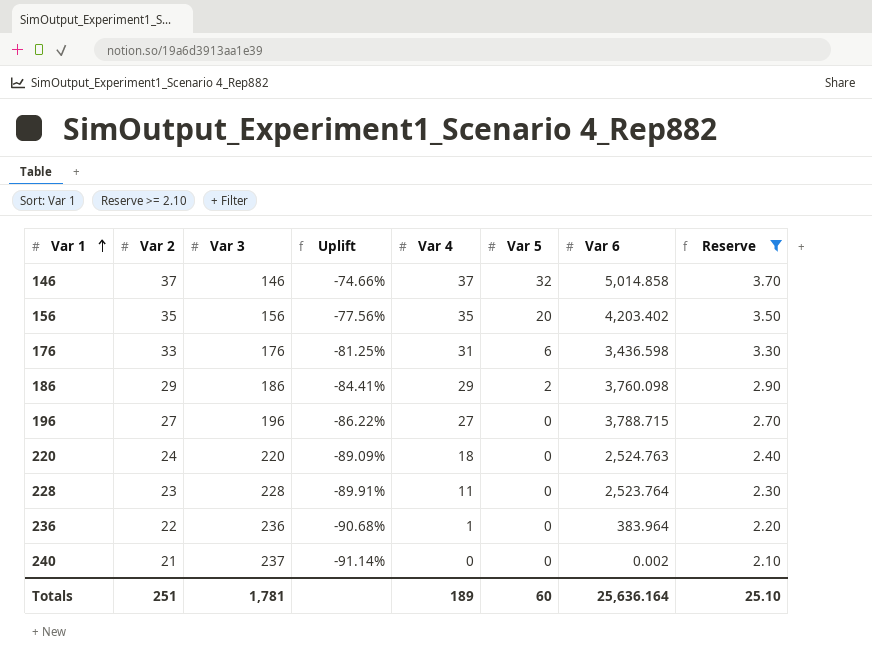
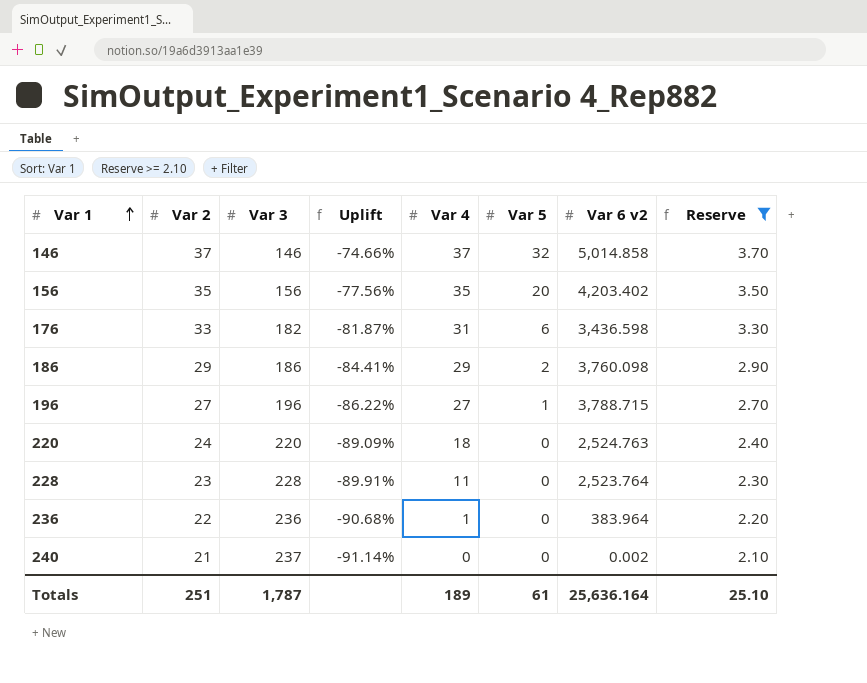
column name: Var 6 -> Var 6 v2
176 | Var 3: 176 -> 182
176 | Uplift: -81.25% -> -81.87%
196 | Var 5: 0 -> 1
Totals | Var 3: 1,781 -> 1,787
Totals | Var 5: 60 -> 61

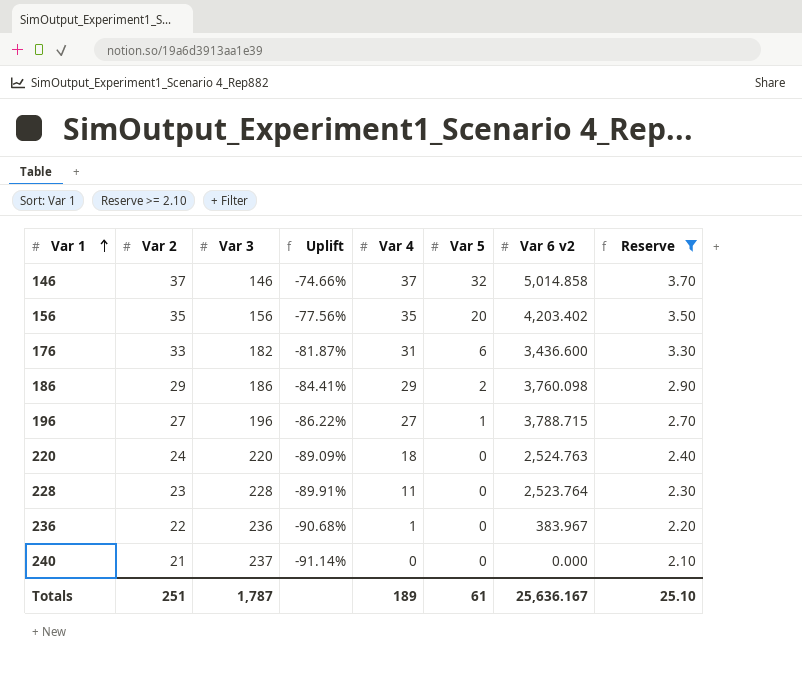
176 | Var 6 v2: 3,436.598 -> 3,436.600
236 | Var 6 v2: 383.964 -> 383.967
240 | Var 6 v2: 0.002 -> 0.000
Totals | Var 6 v2: 25,636.164 -> 25,636.167

